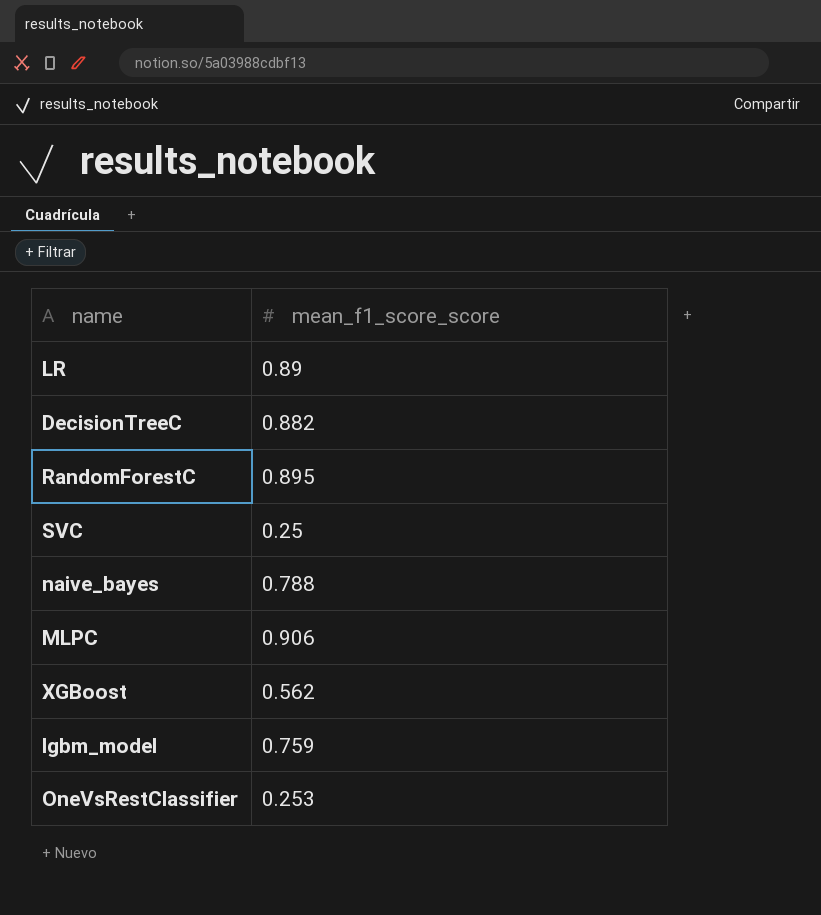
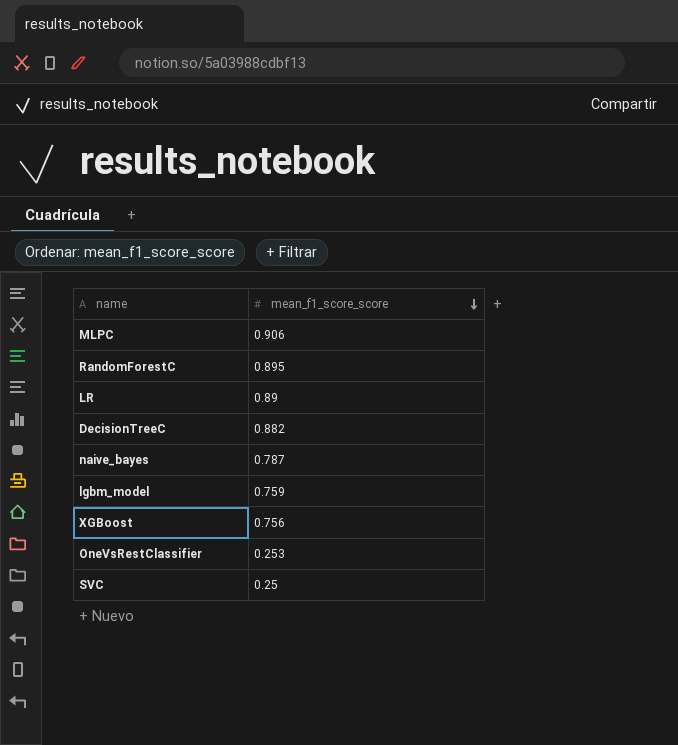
row order: none -> mean_f1_score_score descending
naive_bayes | mean_f1_score_score: 0.788 -> 0.787
XGBoost | mean_f1_score_score: 0.562 -> 0.756

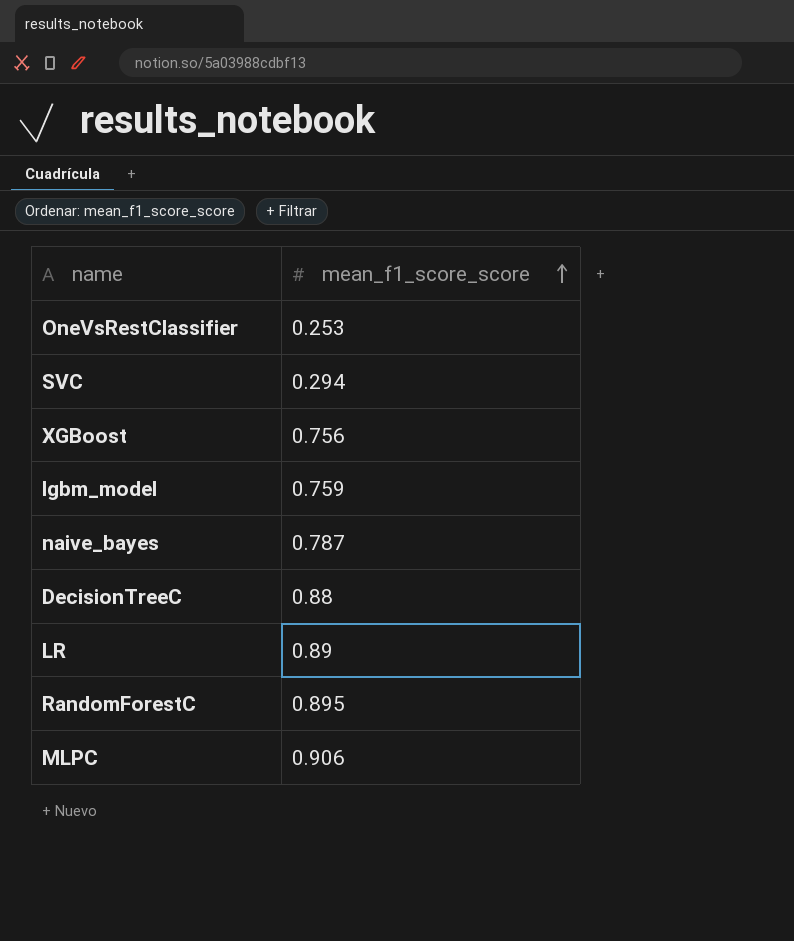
row order: mean_f1_score_score descending -> mean_f1_score_score ascending
SVC | mean_f1_score_score: 0.25 -> 0.294
DecisionTreeC | mean_f1_score_score: 0.882 -> 0.88

